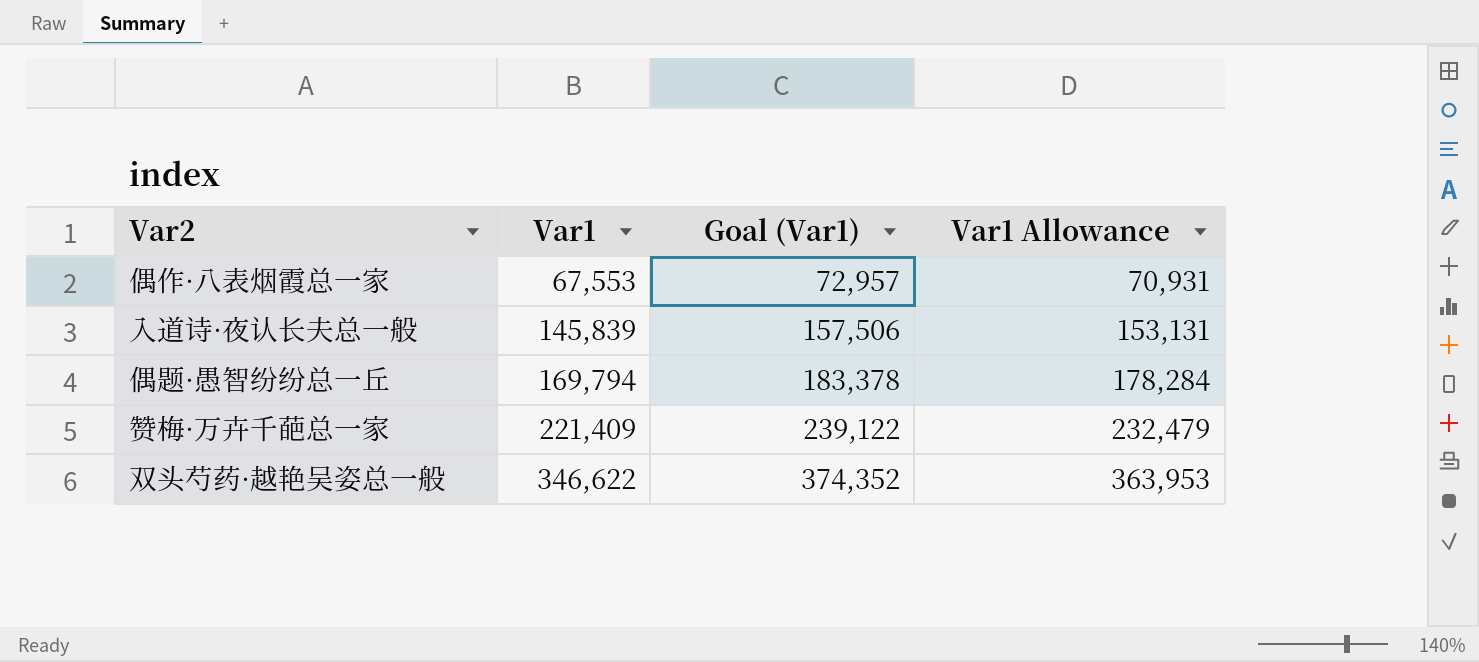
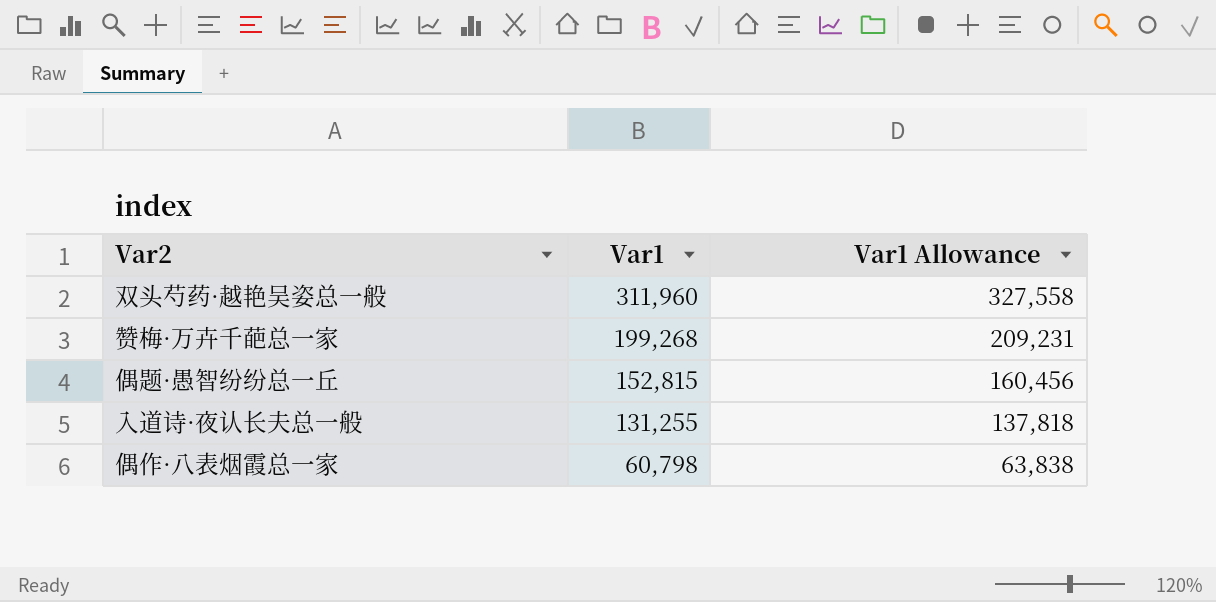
row order: Var1 ascending -> Var1 descending
column Goal (Var1) | formula: [Var1] * 1.08 -> none
双头芍药·越艳吴姿总一般 | Var1: 346,622 -> 311,960
双头芍药·越艳吴姿总一般 | Var1 Allowance: 363,953 -> 327,558
赞梅·万卉千葩总一家 | Var1: 221,409 -> 199,268
赞梅·万卉千葩总一家 | Var1 Allowance: 232,479 -> 209,231
偶题·愚智纷纷总一丘 | Var1: 169,794 -> 152,815
偶题·愚智纷纷总一丘 | Var1 Allowance: 178,284 -> 160,456
入道诗·夜认长夫总一般 | Var1: 145,839 -> 131,255
入道诗·夜认长夫总一般 | Var1 Allowance: 153,131 -> 137,818
偶作·八表烟霞总一家 | Var1: 67,553 -> 60,798
偶作·八表烟霞总一家 | Var1 Allowance: 70,931 -> 63,838

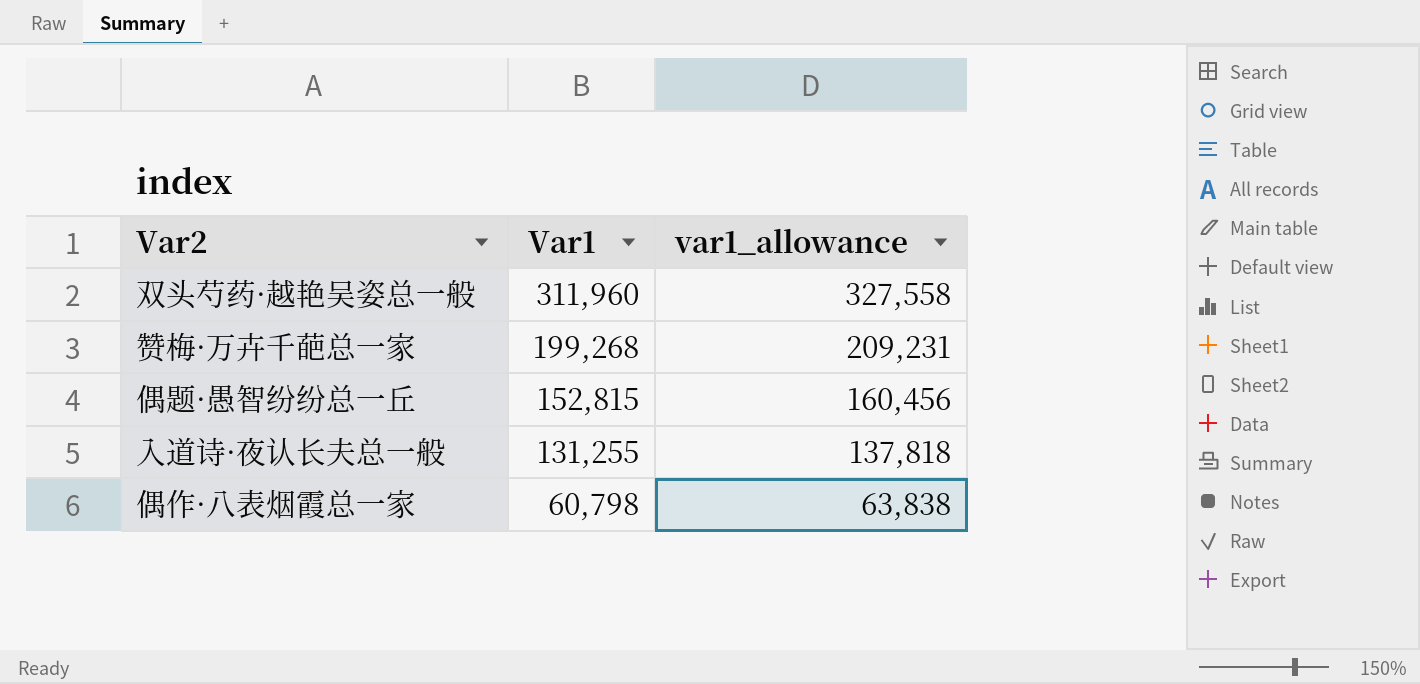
column name: Var1 Allowance -> var1_allowance

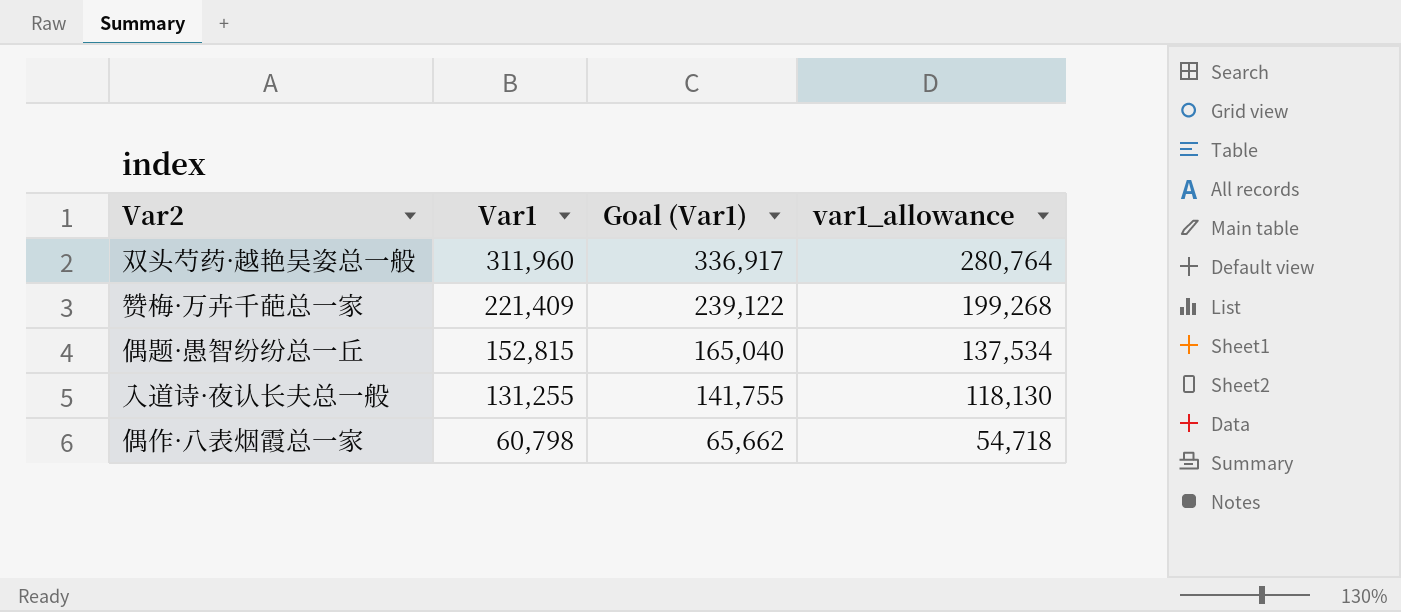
column Goal (Var1) | formula: none -> [Var1] * 1.08
column var1_allowance | formula: [Var1] * 1.05 -> [Var1] * 0.9
赞梅·万卉千葩总一家 | Var1: 199,268 -> 221,409

